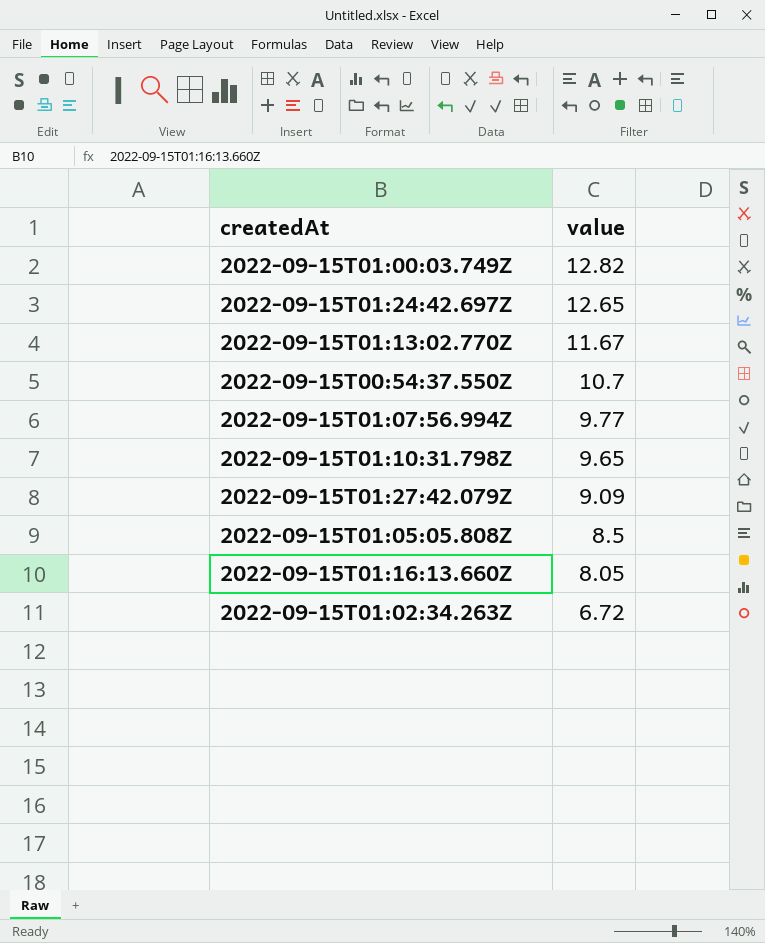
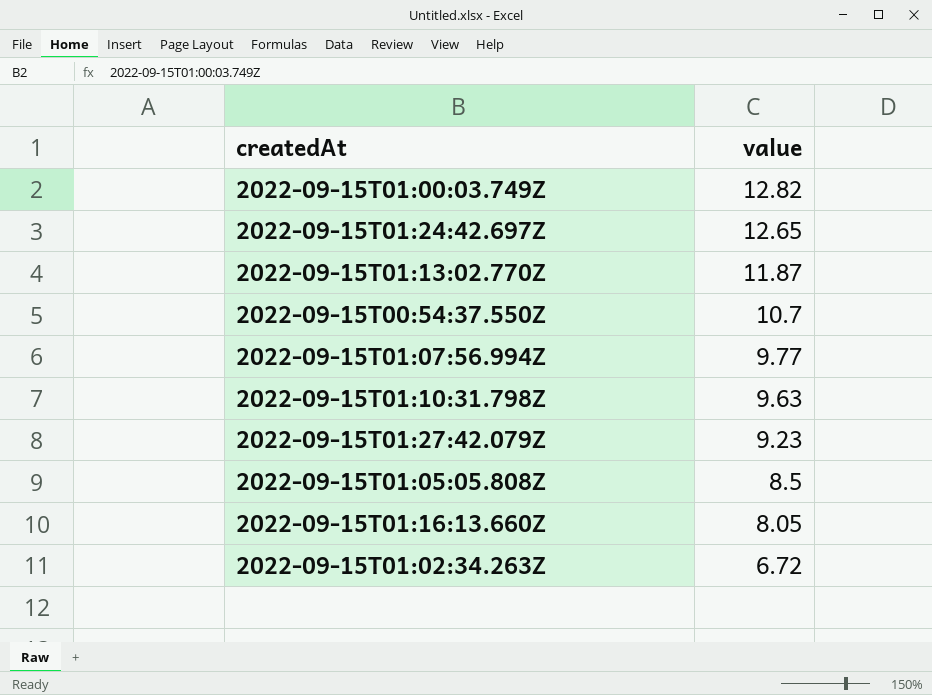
2022-09-15T01:13:02.770Z | value: 11.67 -> 11.87
2022-09-15T01:10:31.798Z | value: 9.65 -> 9.63
2022-09-15T01:27:42.079Z | value: 9.09 -> 9.23

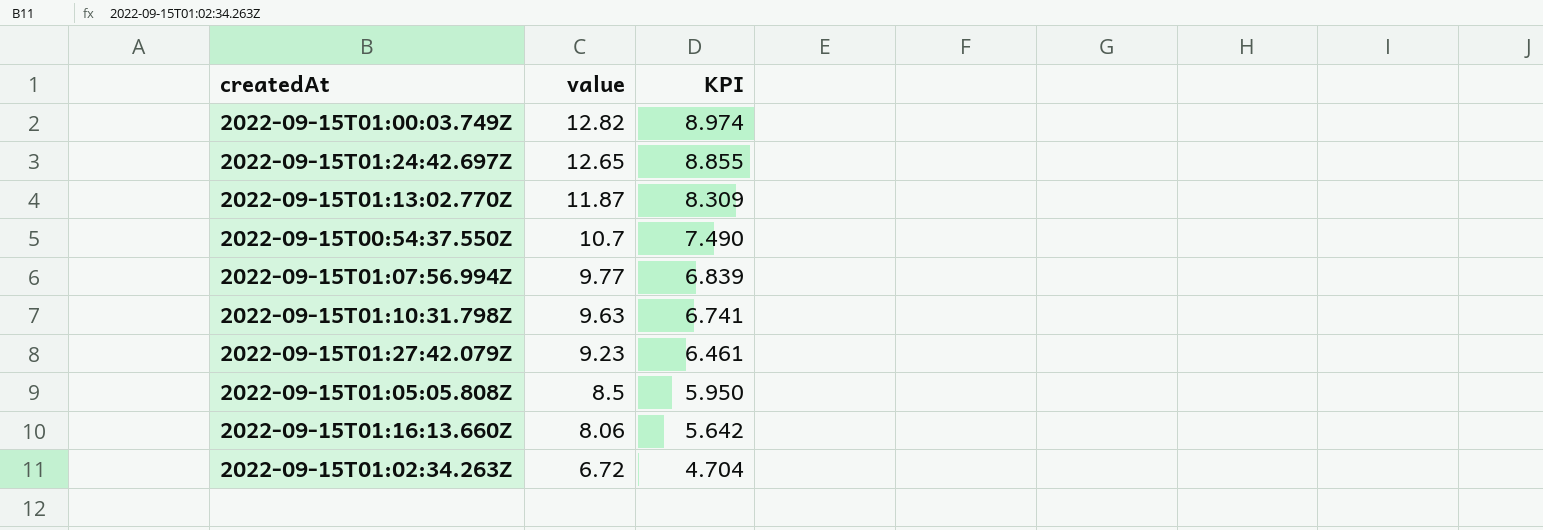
column KPI | formula: none -> [value] * 0.7
2022-09-15T01:16:13.660Z | value: 8.05 -> 8.06

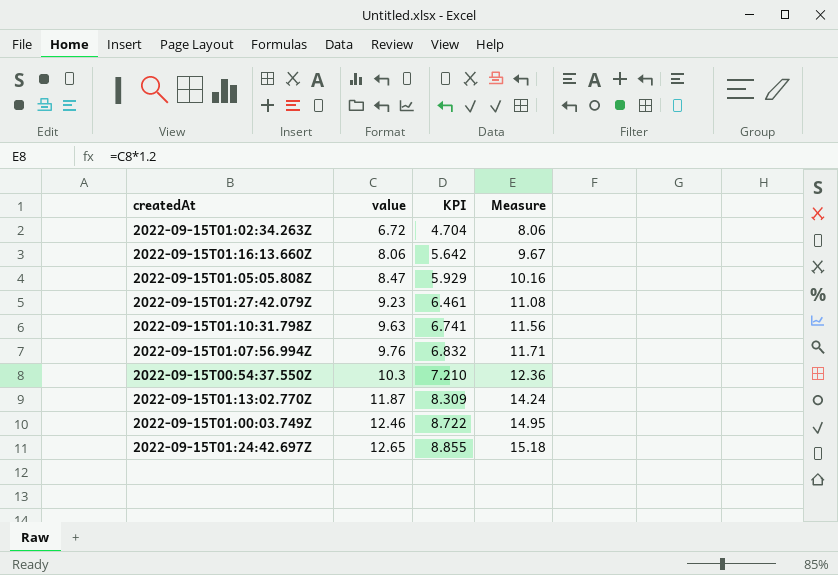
row order: value descending -> value ascending
column Measure | formula: none -> [value] * 1.2
2022-09-15T01:05:05.808Z | value: 8.5 -> 8.47
2022-09-15T01:05:05.808Z | KPI: 5.950 -> 5.929
2022-09-15T01:07:56.994Z | value: 9.77 -> 9.76
2022-09-15T01:07:56.994Z | KPI: 6.839 -> 6.832
2022-09-15T00:54:37.550Z | value: 10.7 -> 10.3
2022-09-15T00:54:37.550Z | KPI: 7.490 -> 7.210
2022-09-15T01:00:03.749Z | value: 12.82 -> 12.46
2022-09-15T01:00:03.749Z | KPI: 8.974 -> 8.722

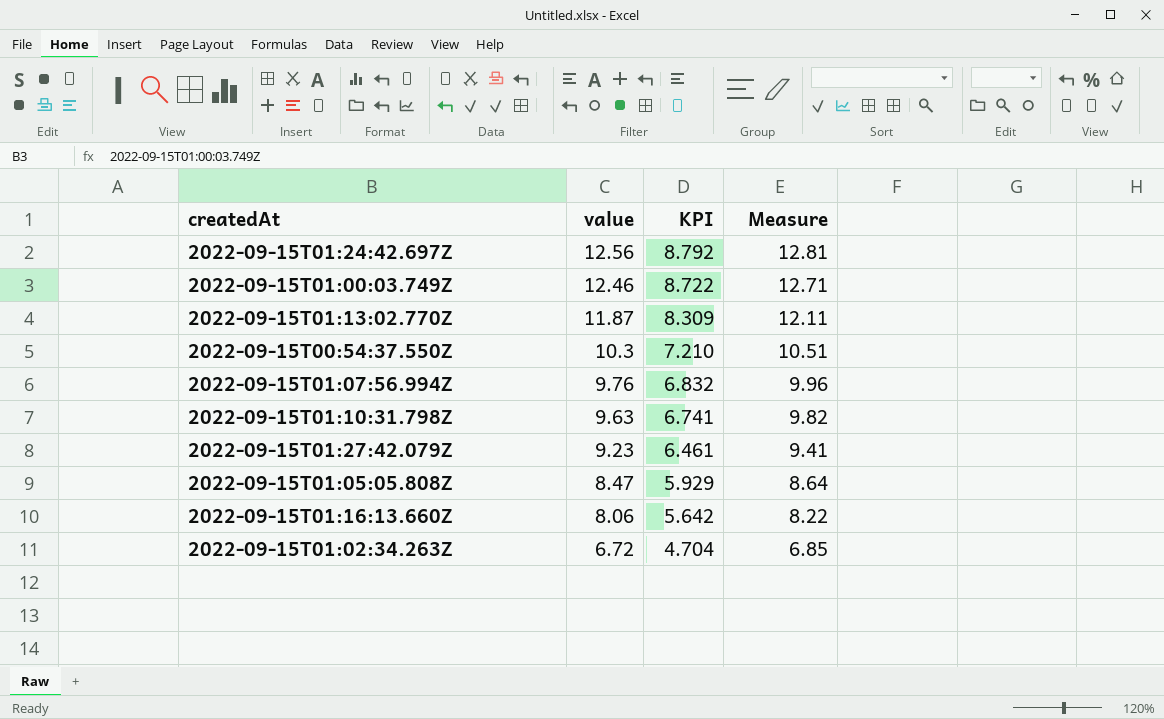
row order: value ascending -> value descending
column Measure | formula: [value] * 1.2 -> [value] * 1.02
2022-09-15T01:24:42.697Z | value: 12.65 -> 12.56
2022-09-15T01:24:42.697Z | KPI: 8.855 -> 8.792

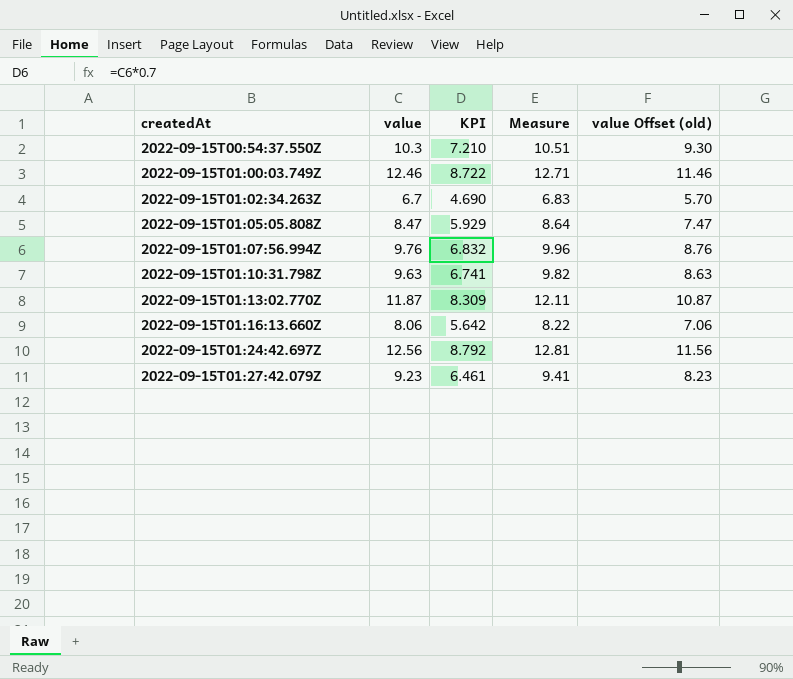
row order: value descending -> createdAt ascending
column value Offset (old) | formula: none -> [value] - 1
2022-09-15T01:02:34.263Z | value: 6.72 -> 6.7
2022-09-15T01:02:34.263Z | KPI: 4.704 -> 4.690
2022-09-15T01:02:34.263Z | Measure: 6.85 -> 6.83

